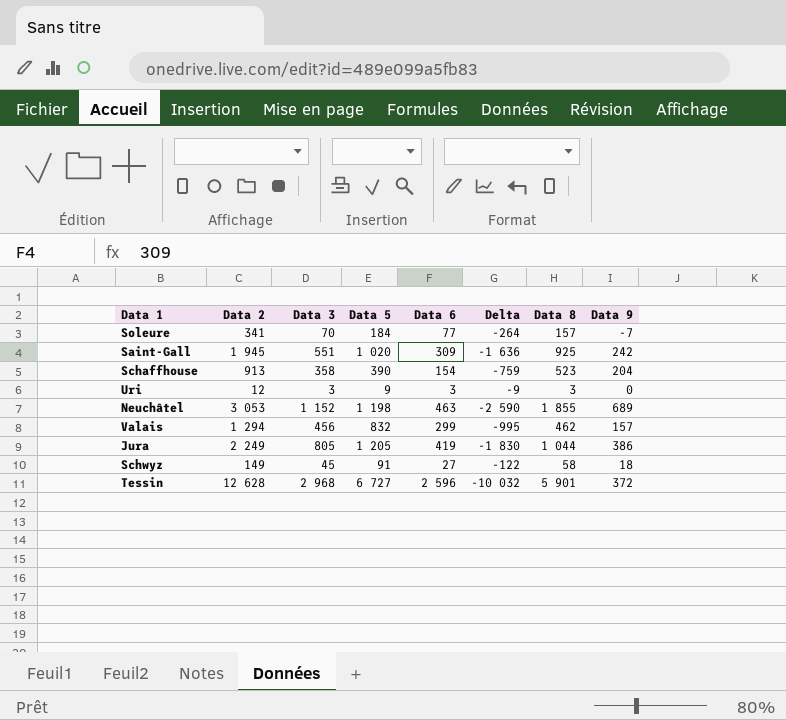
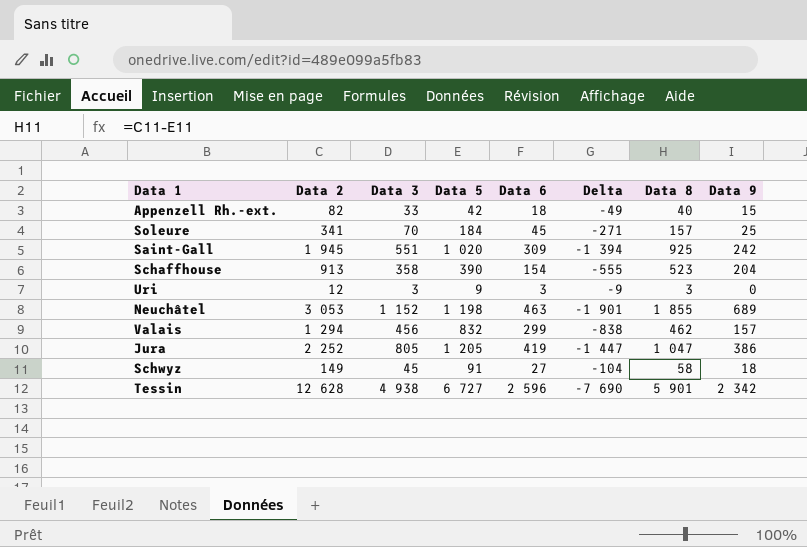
column Delta | formula: [Data 6] - [Data 2] -> [Data 3] - [Data 2]
row Appenzell Rh.-ext.: none -> 82 | 33 | 42 | 18 | -49 | 40 | 15
Soleure | Data 6: 77 -> 45
Soleure | Data 9: -7 -> 25
Jura | Data 2: 2 249 -> 2 252
Jura | Data 8: 1 044 -> 1 047
Tessin | Data 3: 2 968 -> 4 938
Tessin | Data 9: 372 -> 2 342

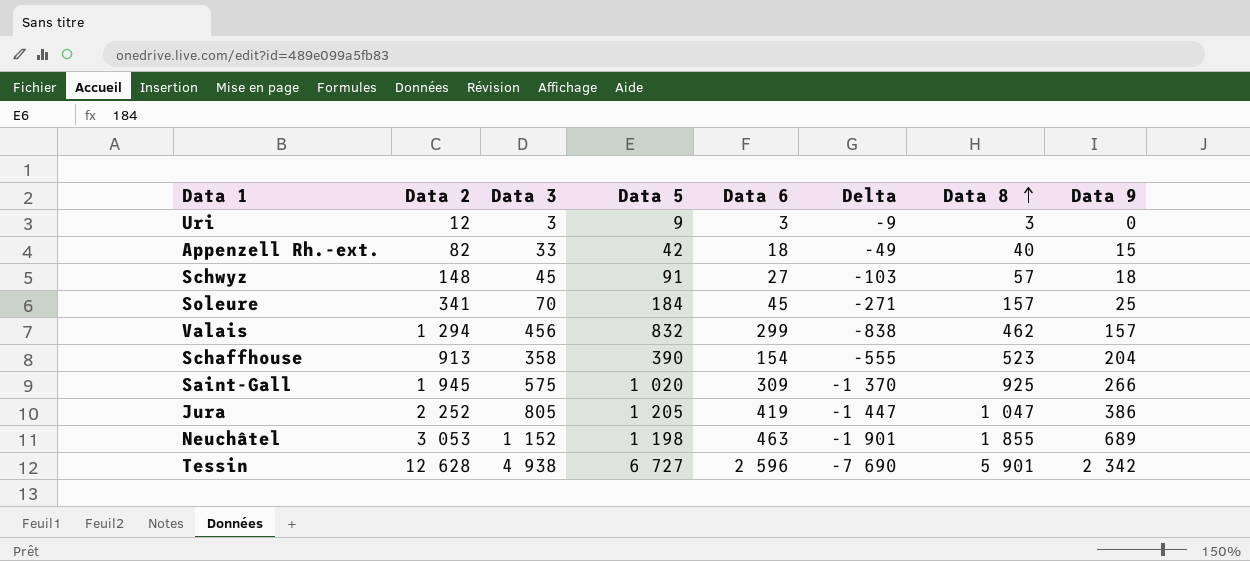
row order: none -> Data 8 ascending
Schwyz | Data 2: 149 -> 148
Schwyz | Delta: -104 -> -103
Schwyz | Data 8: 58 -> 57
Saint-Gall | Data 3: 551 -> 575
Saint-Gall | Delta: -1 394 -> -1 370
Saint-Gall | Data 9: 242 -> 266

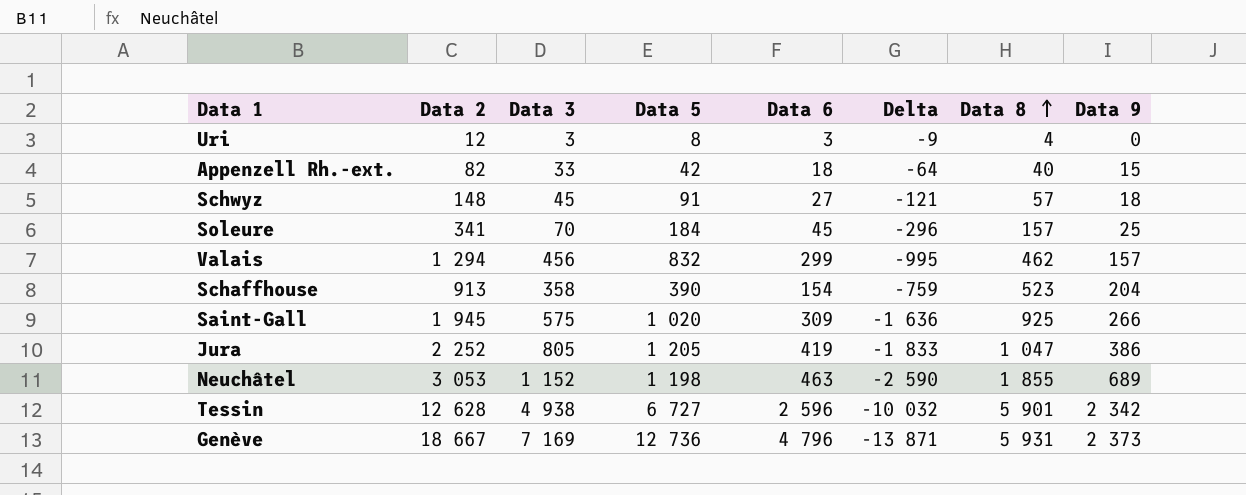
column Delta | formula: [Data 3] - [Data 2] -> [Data 6] - [Data 2]
Uri | Data 5: 9 -> 8
Uri | Data 8: 3 -> 4
row Genève: none -> 18 667 | 7 169 | 12 736 | 4 796 | -13 871 | 5 931 | 2 373

